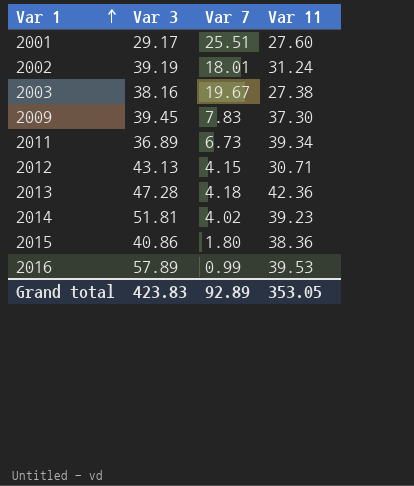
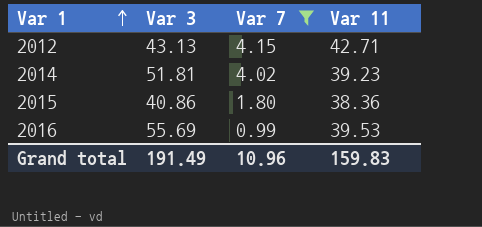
filter: none -> Var 7 <= 4.15
2012 | Var 11: 30.71 -> 42.71
2016 | Var 3: 57.89 -> 55.69
Grand total | Var 3: 423.83 -> 191.49
Grand total | Var 7: 92.89 -> 10.96
Grand total | Var 11: 353.05 -> 159.83

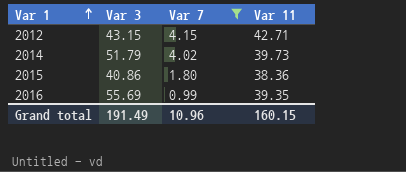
2012 | Var 3: 43.13 -> 43.15
2014 | Var 3: 51.81 -> 51.79
2014 | Var 11: 39.23 -> 39.73
2016 | Var 11: 39.53 -> 39.35
Grand total | Var 11: 159.83 -> 160.15

